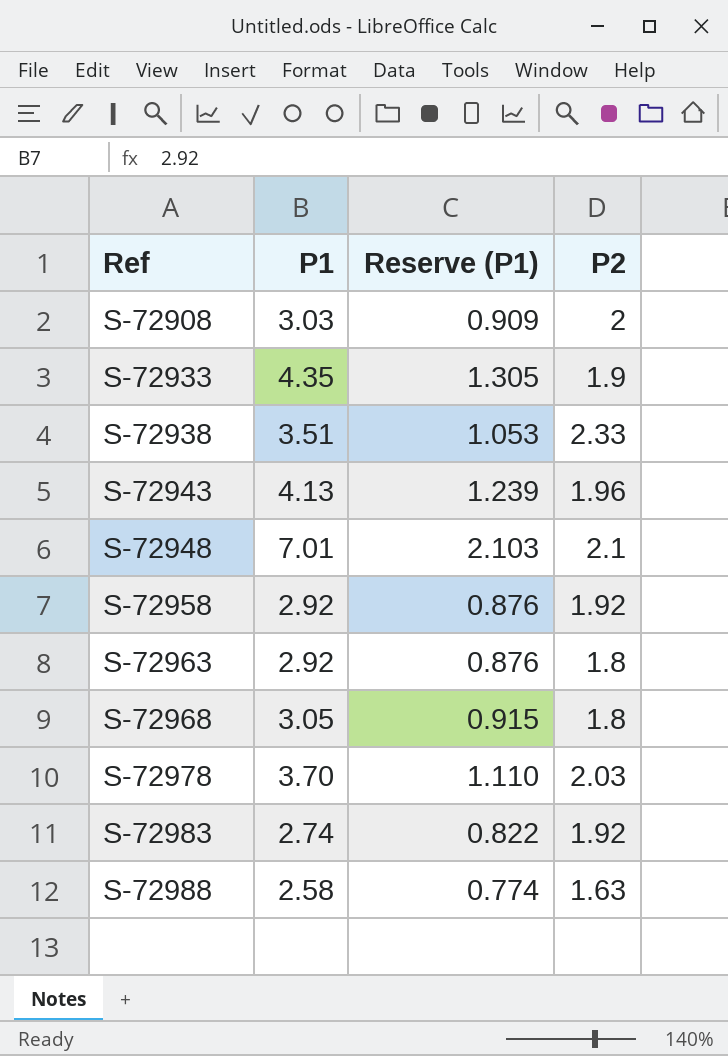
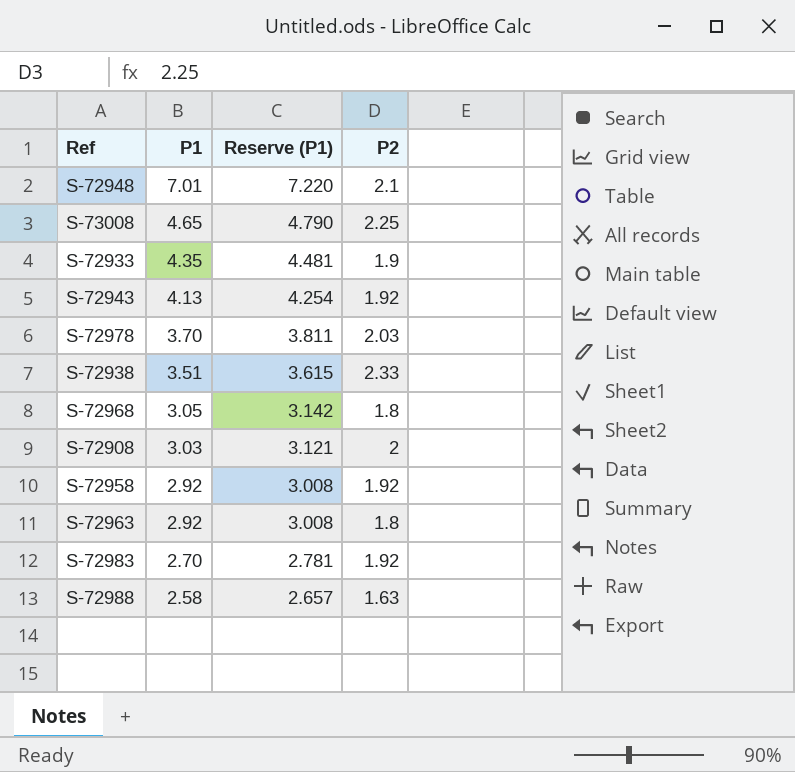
row order: Ref ascending -> P1 descending
column Reserve (P1) | formula: [P1] * 0.3 -> [P1] * 1.03
row S-73008: none -> 4.65 | 4.790 | 2.25
S-72943 | P2: 1.96 -> 1.92
S-72983 | P1: 2.74 -> 2.70

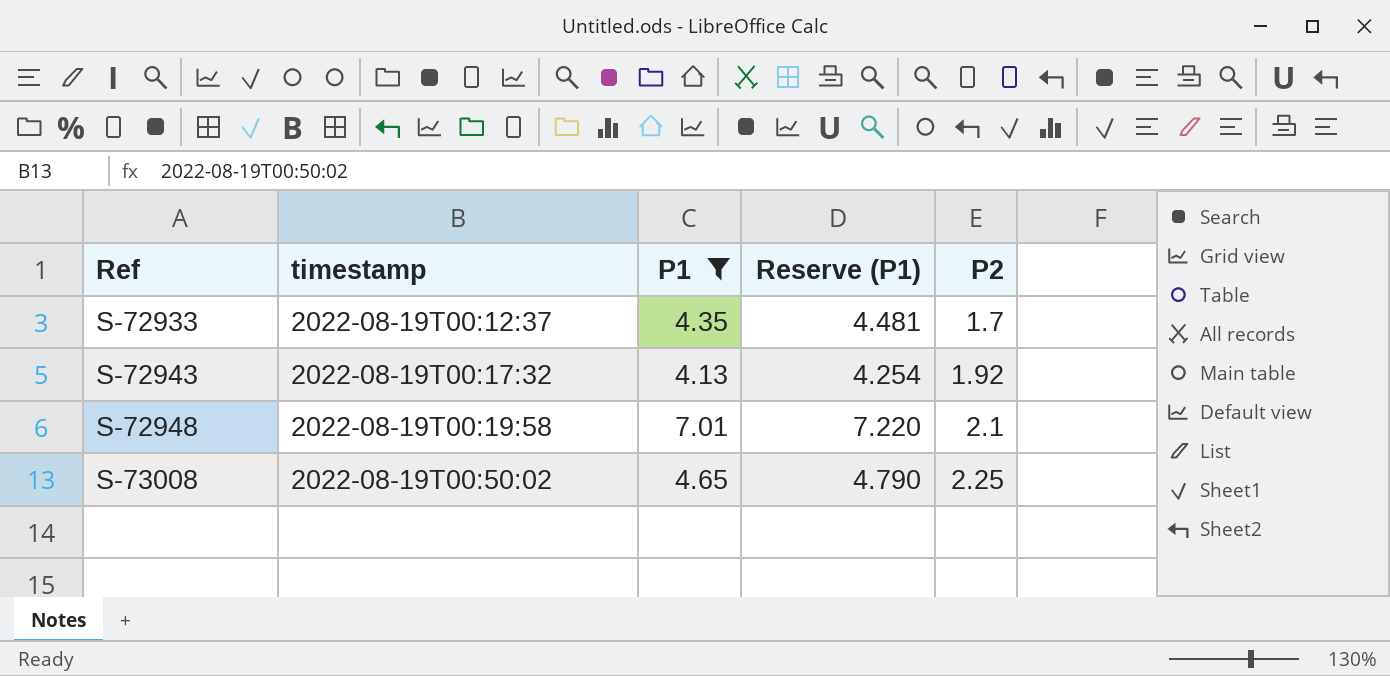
filter: none -> P1 >= 4.13
row order: P1 descending -> Ref ascending
column timestamp | position: none -> 2
S-72933 | P2: 1.9 -> 1.7

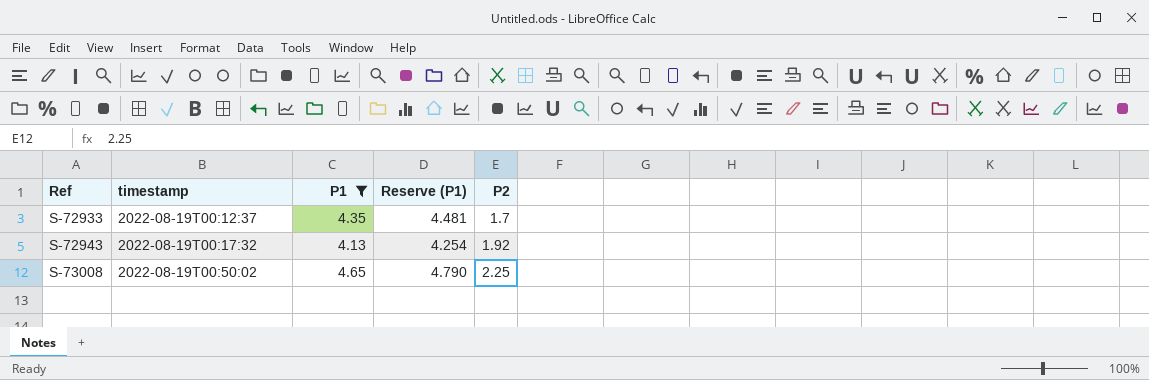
row S-72948: 2022-08-19T00:19:58 | 7.01 | 7.220 | 2.1 -> none

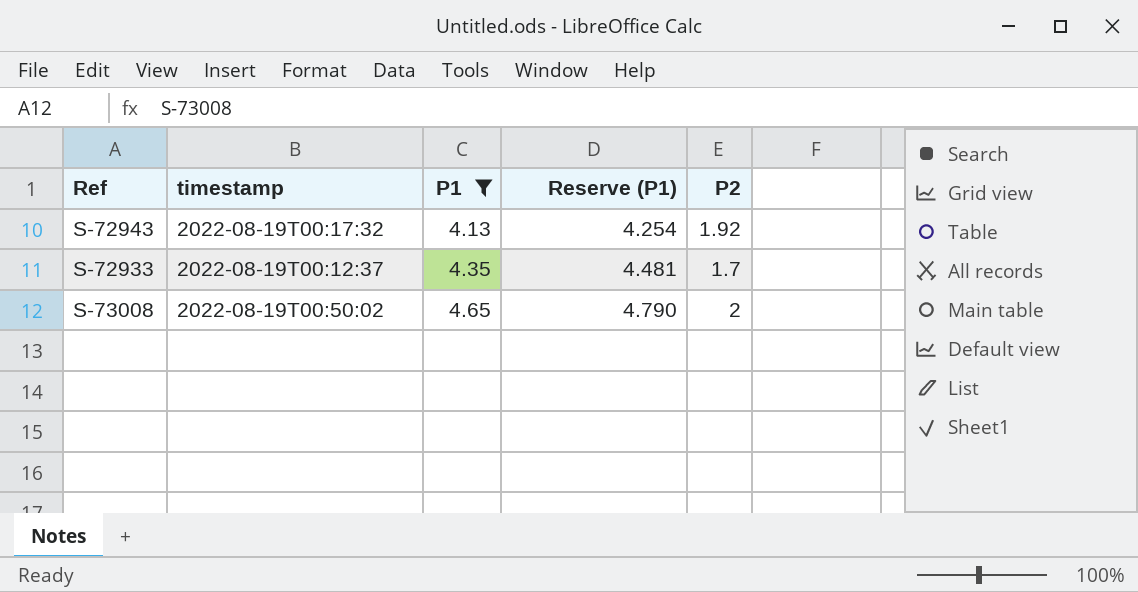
row order: Ref ascending -> P1 ascending
S-73008 | P2: 2.25 -> 2

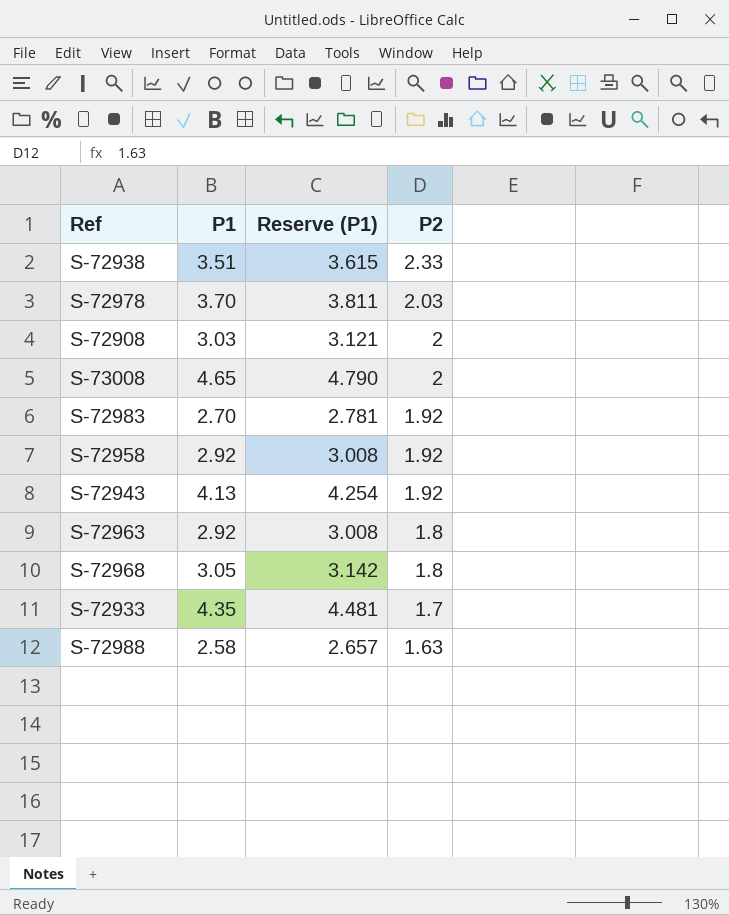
filter: P1 >= 4.13 -> none
row order: P1 ascending -> P2 descending
column timestamp | position: 2 -> none

